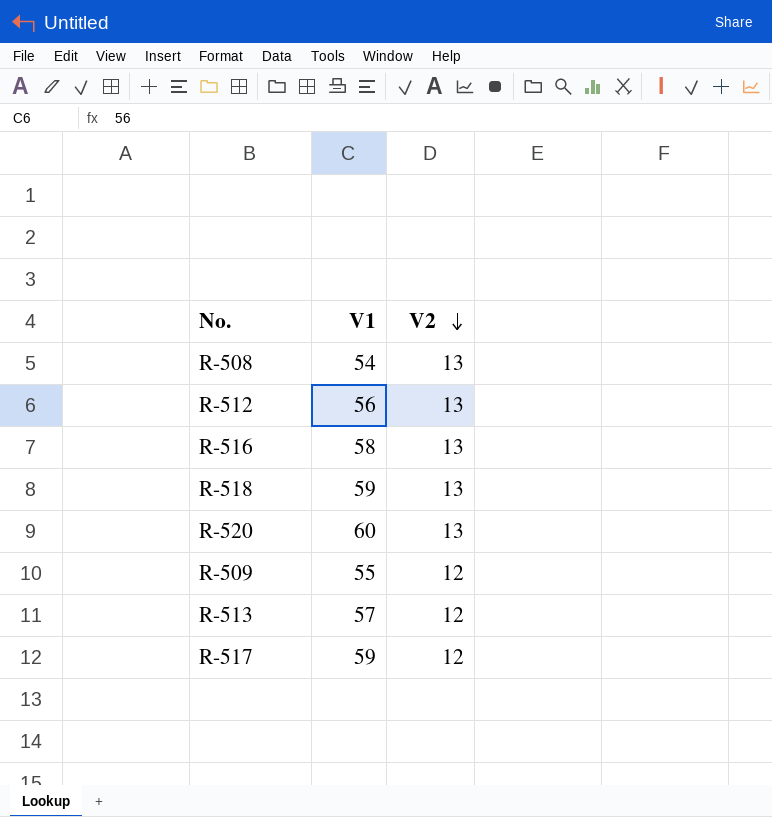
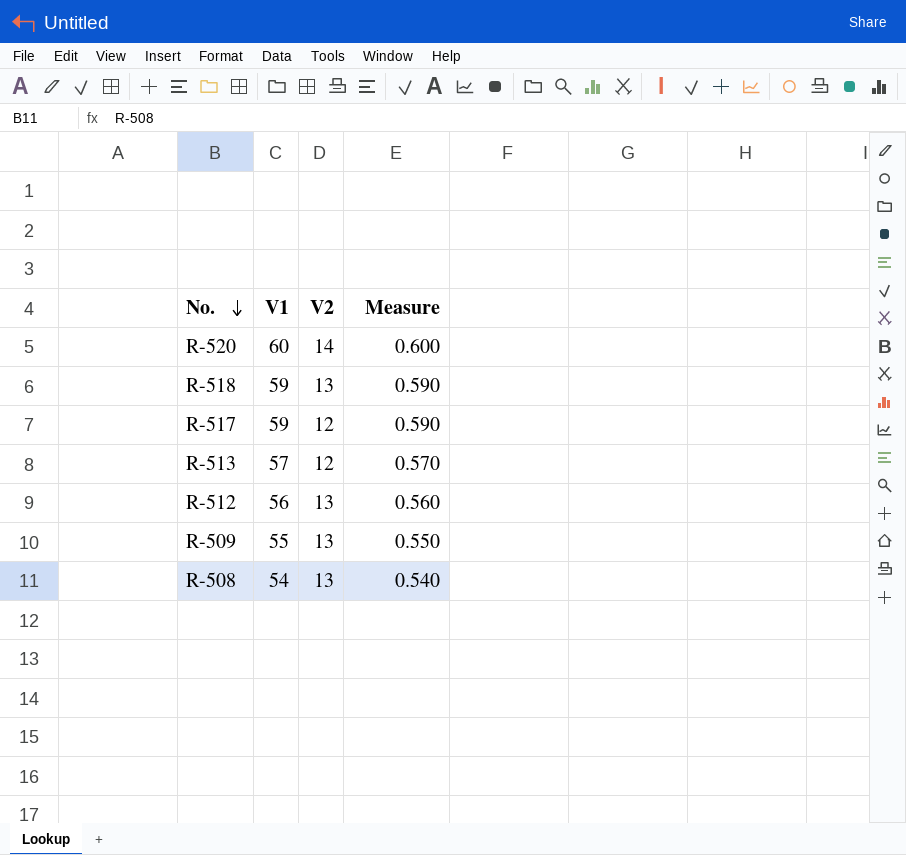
row order: V2 descending -> No. descending
column Measure | formula: none -> [V1] * 0.01
row R-516: 58 | 13 -> none
R-520 | V2: 13 -> 14
R-509 | V2: 12 -> 13

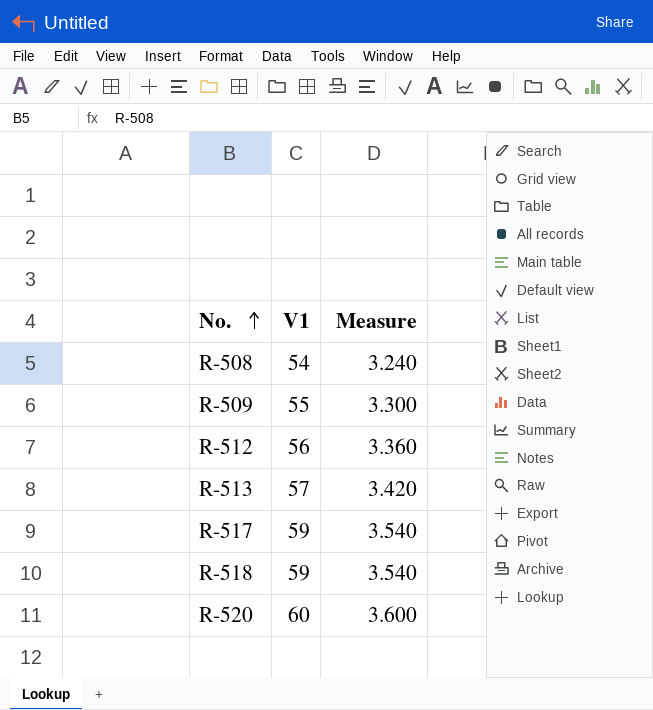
row order: No. descending -> No. ascending
column V2 | position: 3 -> none
column Measure | formula: [V1] * 0.01 -> [V1] * 0.06

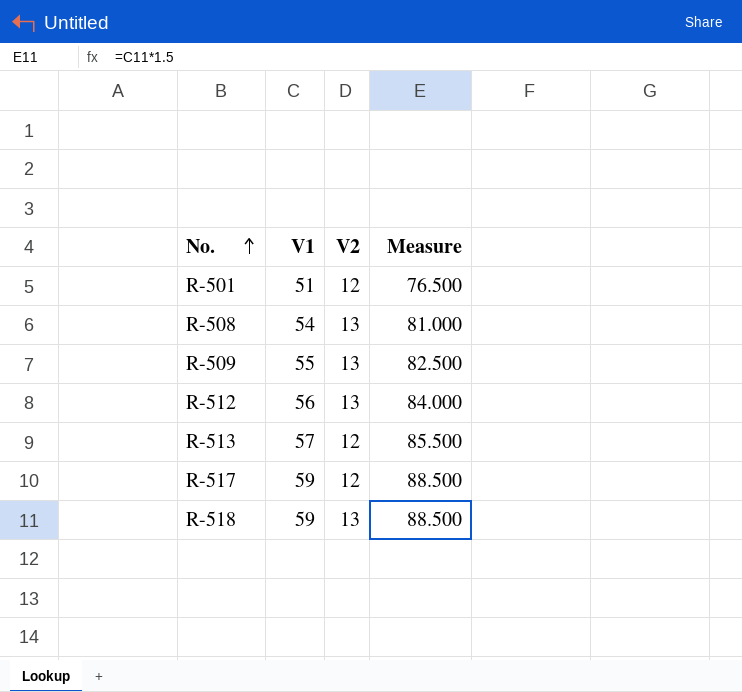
column V2 | position: none -> 3
column Measure | formula: [V1] * 0.06 -> [V1] * 1.5
row R-520: 60 | 3.600 -> none
row R-501: none -> 51 | 12 | 76.500

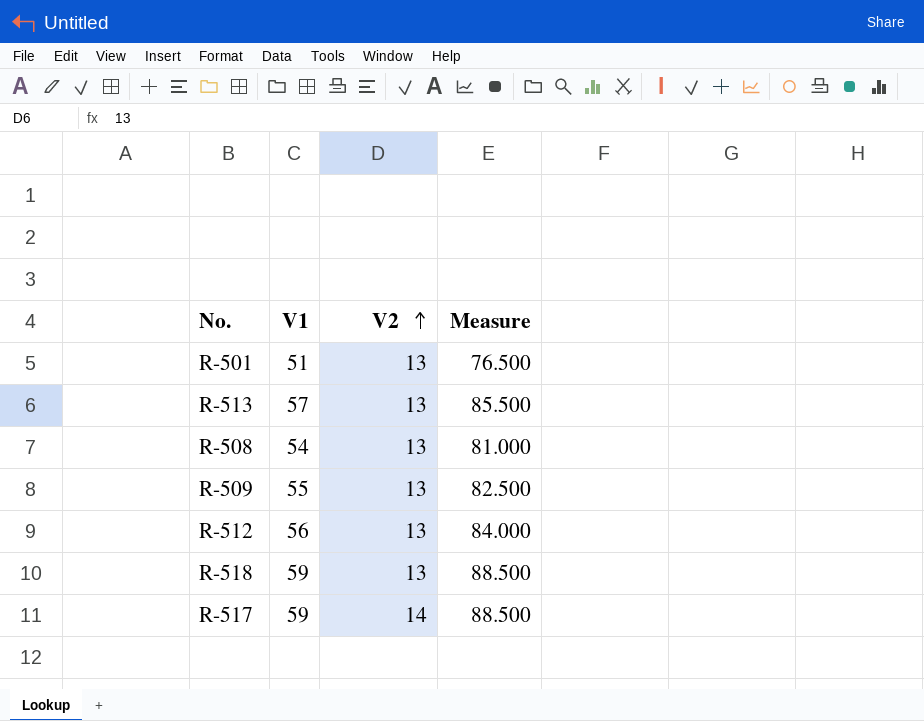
row order: No. ascending -> V2 ascending
R-501 | V2: 12 -> 13
R-513 | V2: 12 -> 13
R-517 | V2: 12 -> 14

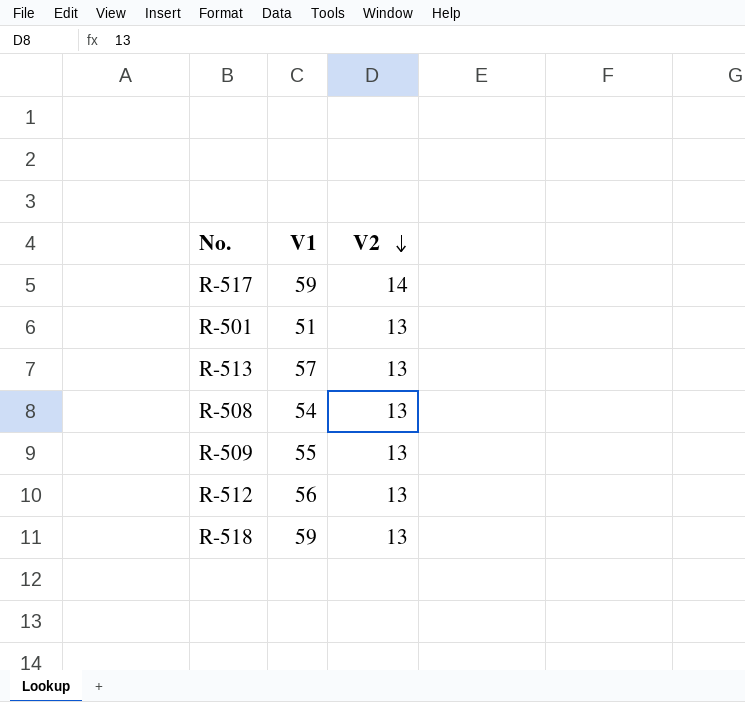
row order: V2 ascending -> V2 descending
column Measure | formula: [V1] * 1.5 -> none

